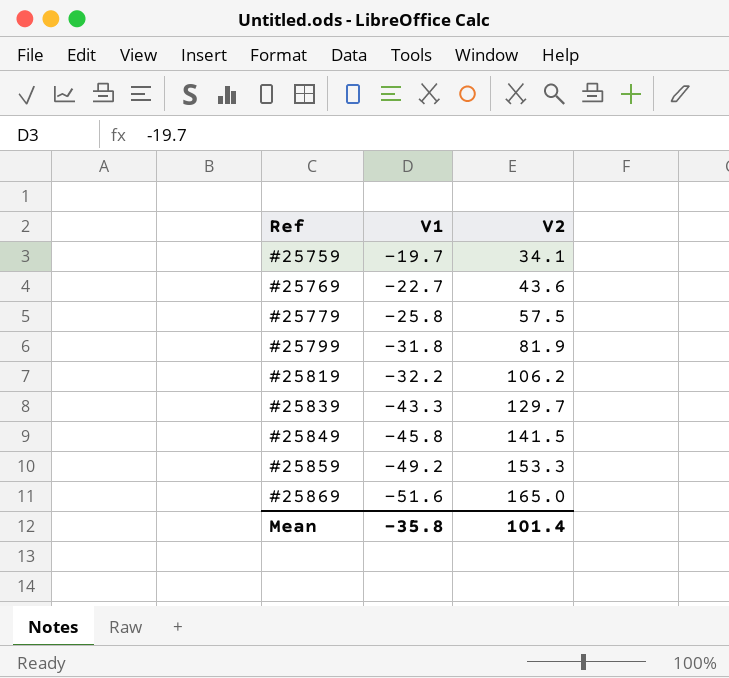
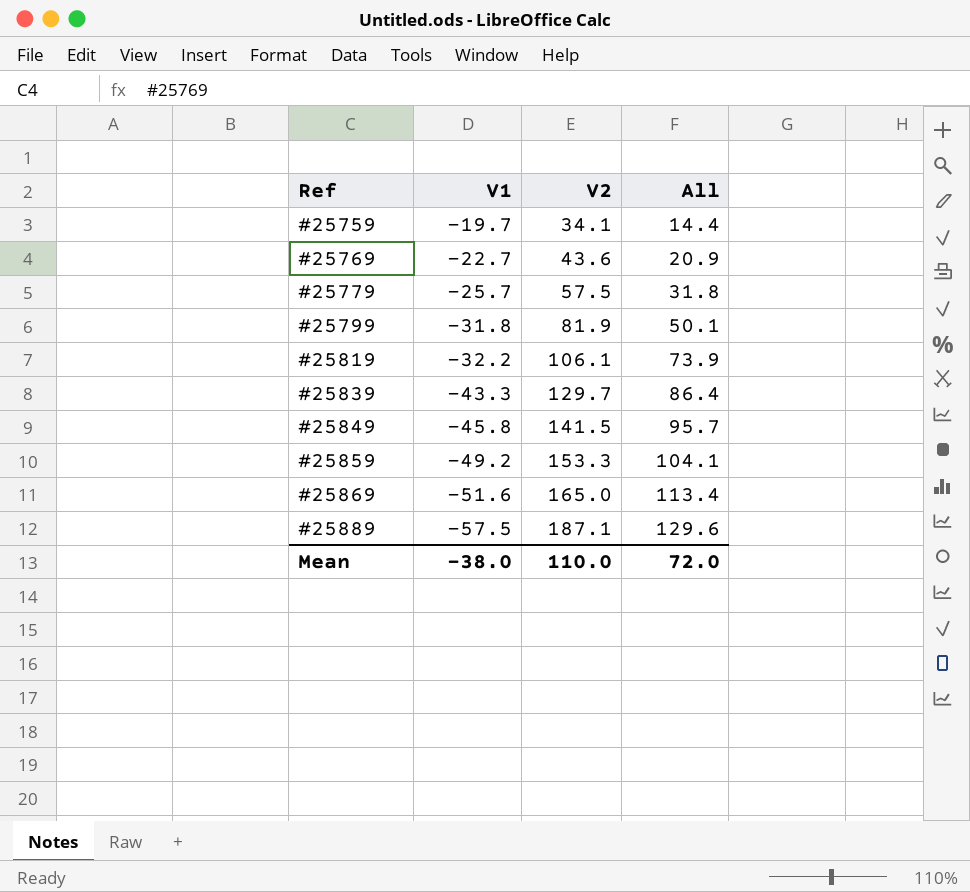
column All | formula: none -> [V1] + [V2]
#25779 | V1: -25.8 -> -25.7
#25819 | V2: 106.2 -> 106.1
row #25889: none -> -57.5 | 187.1 | 129.6
Mean | V1: -35.8 -> -38.0
Mean | V2: 101.4 -> 110.0

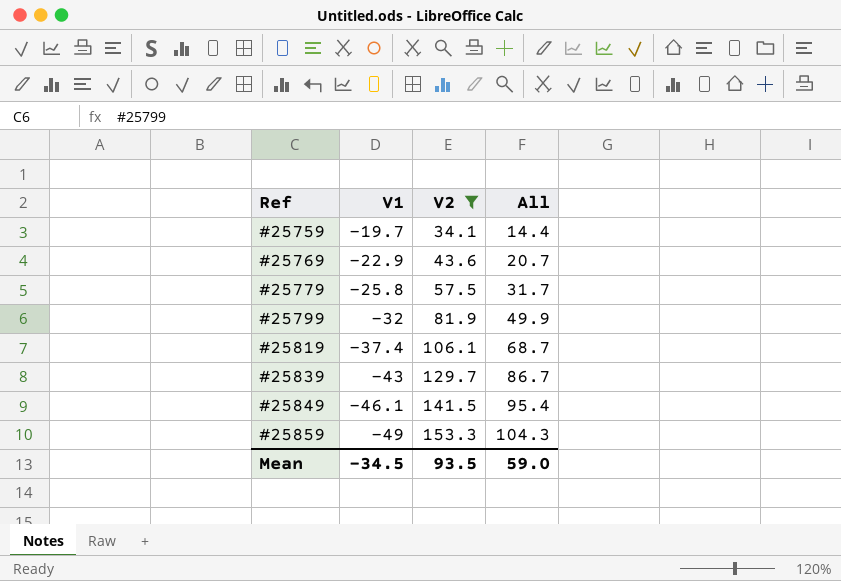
filter: none -> V2 <= 153.3
#25769 | V1: -22.7 -> -22.9
#25769 | All: 20.9 -> 20.7
#25779 | V1: -25.7 -> -25.8
#25779 | All: 31.8 -> 31.7
#25799 | V1: -31.8 -> -32
#25799 | All: 50.1 -> 49.9
#25819 | V1: -32.2 -> -37.4
#25819 | All: 73.9 -> 68.7
#25839 | V1: -43.3 -> -43
#25839 | All: 86.4 -> 86.7
#25849 | V1: -45.8 -> -46.1
#25849 | All: 95.7 -> 95.4
#25859 | V1: -49.2 -> -49
#25859 | All: 104.1 -> 104.3
Mean | V1: -38.0 -> -34.5
Mean | V2: 110.0 -> 93.5
Mean | All: 72.0 -> 59.0

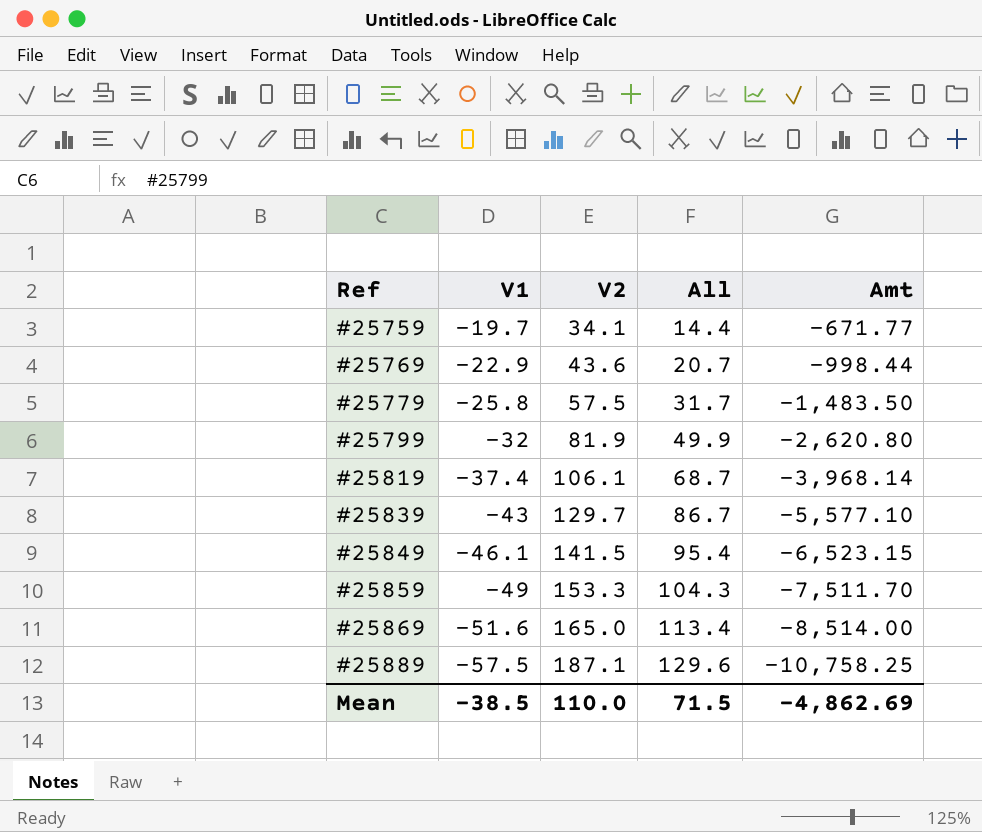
filter: V2 <= 153.3 -> none
column Amt | formula: none -> [V1] * [V2]
Mean | V1: -34.5 -> -38.5
Mean | V2: 93.5 -> 110.0
Mean | All: 59.0 -> 71.5

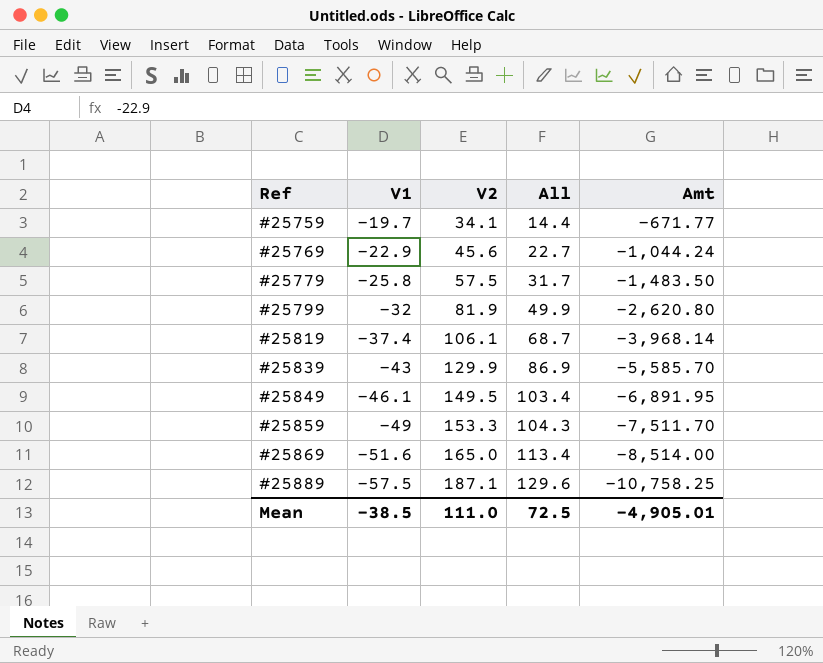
#25769 | V2: 43.6 -> 45.6
#25769 | All: 20.7 -> 22.7
#25769 | Amt: -998.44 -> -1,044.24
#25839 | V2: 129.7 -> 129.9
#25839 | All: 86.7 -> 86.9
#25839 | Amt: -5,577.10 -> -5,585.70
#25849 | V2: 141.5 -> 149.5
#25849 | All: 95.4 -> 103.4
#25849 | Amt: -6,523.15 -> -6,891.95
Mean | V2: 110.0 -> 111.0
Mean | All: 71.5 -> 72.5
Mean | Amt: -4,862.69 -> -4,905.01

